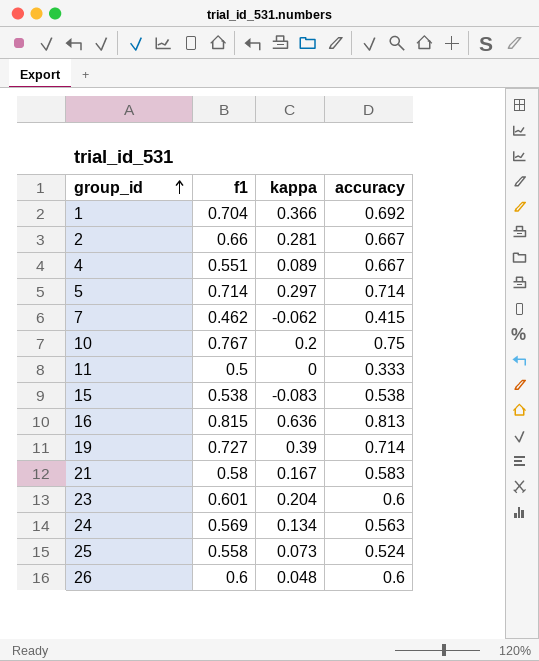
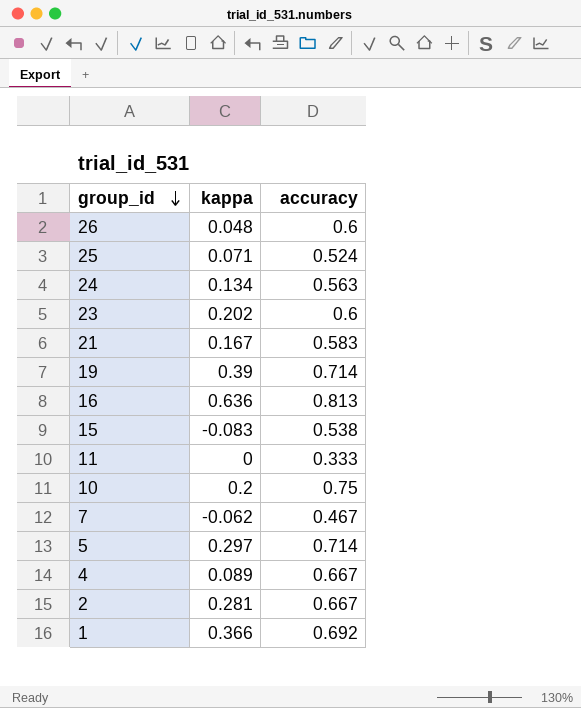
row order: group_id ascending -> group_id descending
column f1 | position: 2 -> none
25 | kappa: 0.073 -> 0.071
23 | kappa: 0.204 -> 0.202
7 | accuracy: 0.415 -> 0.467

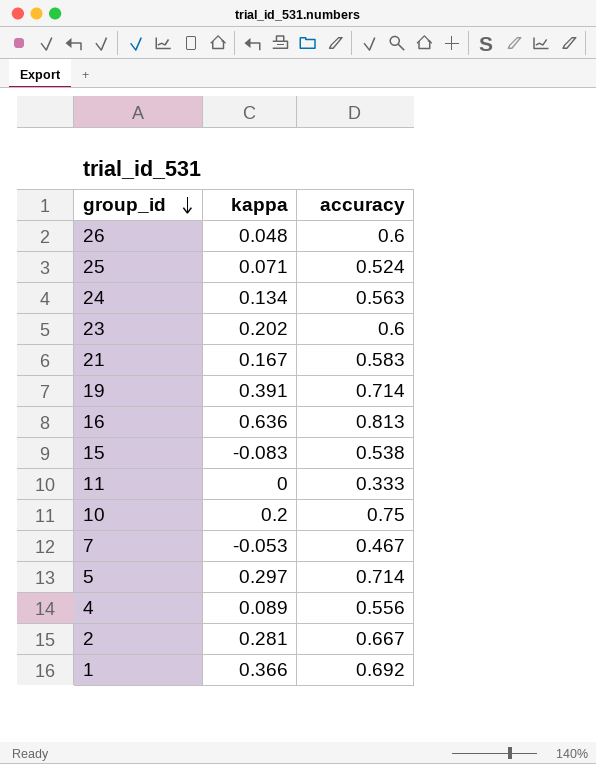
19 | kappa: 0.39 -> 0.391
7 | kappa: -0.062 -> -0.053
4 | accuracy: 0.667 -> 0.556

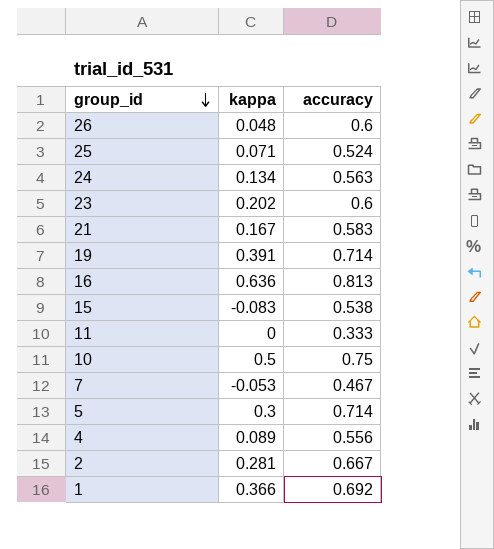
10 | kappa: 0.2 -> 0.5
5 | kappa: 0.297 -> 0.3

